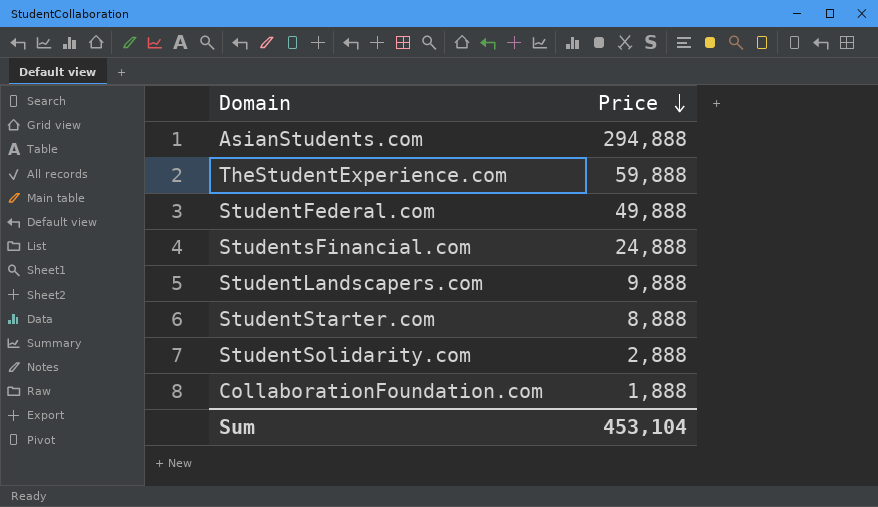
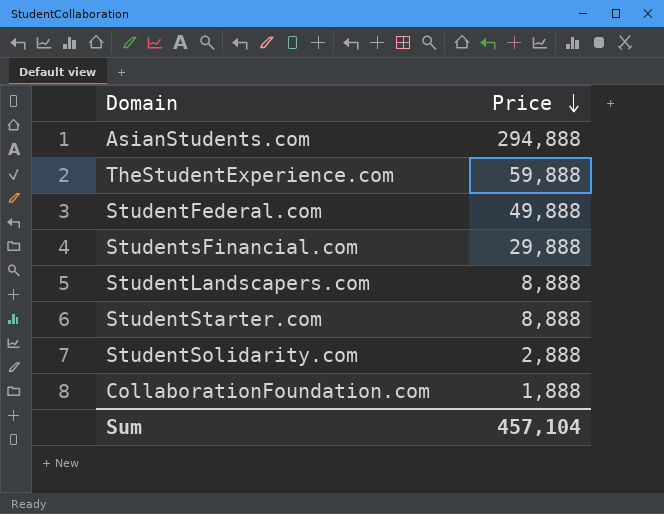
StudentsFinancial.com | Price: 24,888 -> 29,888
StudentLandscapers.com | Price: 9,888 -> 8,888
Sum | Price: 453,104 -> 457,104

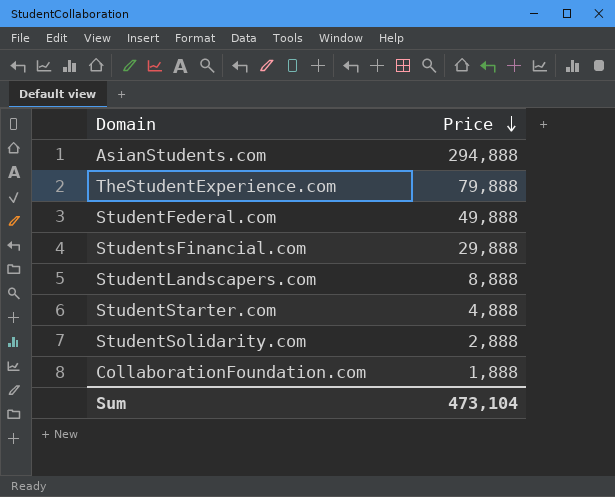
TheStudentExperience.com | Price: 59,888 -> 79,888
StudentStarter.com | Price: 8,888 -> 4,888
Sum | Price: 457,104 -> 473,104

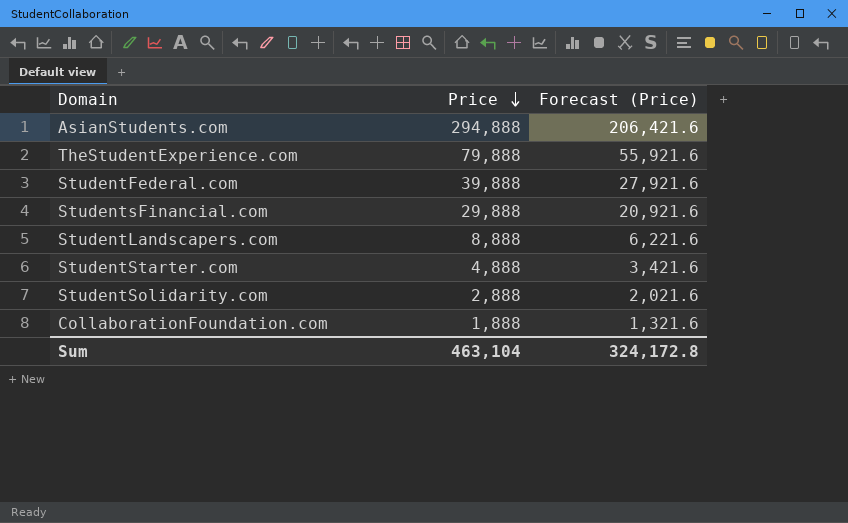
column Forecast (Price) | formula: none -> [Price] * 0.7
StudentFederal.com | Price: 49,888 -> 39,888
Sum | Price: 473,104 -> 463,104

